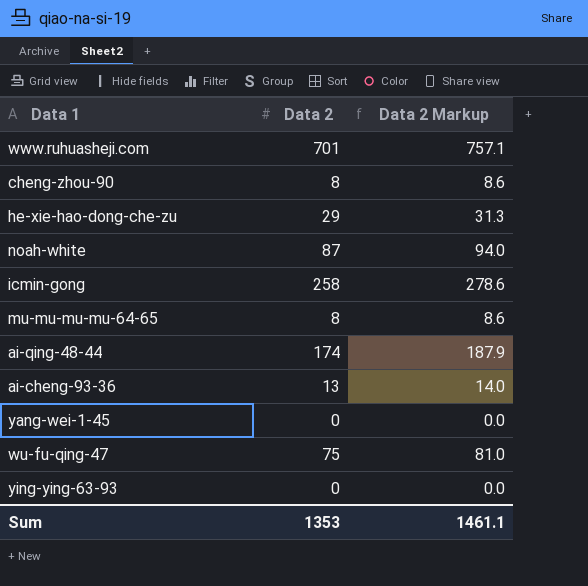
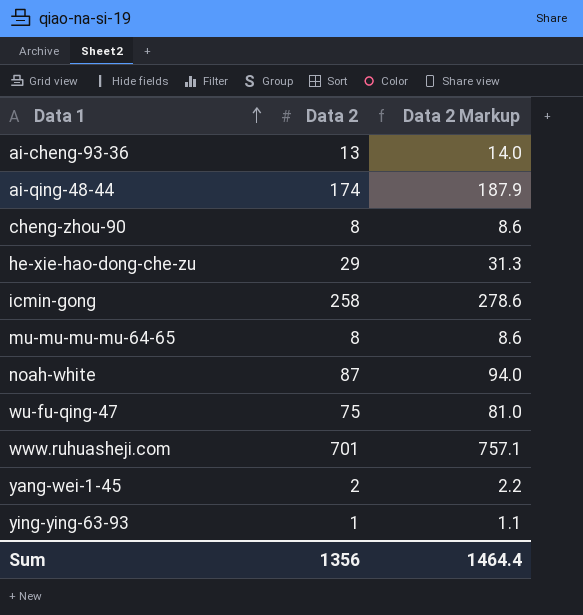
row order: none -> Data 1 ascending
yang-wei-1-45 | Data 2: 0 -> 2
yang-wei-1-45 | Data 2 Markup: 0.0 -> 2.2
ying-ying-63-93 | Data 2: 0 -> 1
ying-ying-63-93 | Data 2 Markup: 0.0 -> 1.1
Sum | Data 2: 1353 -> 1356
Sum | Data 2 Markup: 1461.1 -> 1464.4

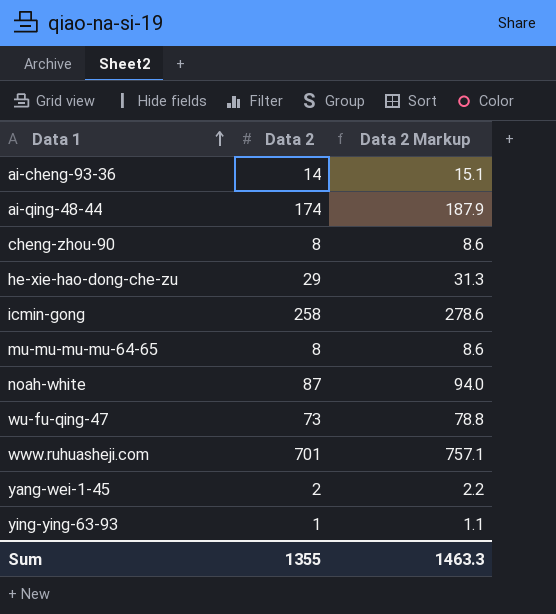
ai-cheng-93-36 | Data 2: 13 -> 14
ai-cheng-93-36 | Data 2 Markup: 14.0 -> 15.1
wu-fu-qing-47 | Data 2: 75 -> 73
wu-fu-qing-47 | Data 2 Markup: 81.0 -> 78.8
Sum | Data 2: 1356 -> 1355
Sum | Data 2 Markup: 1464.4 -> 1463.3

